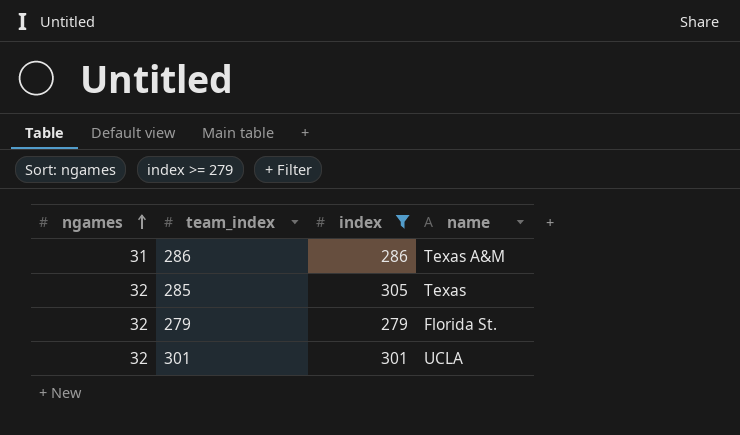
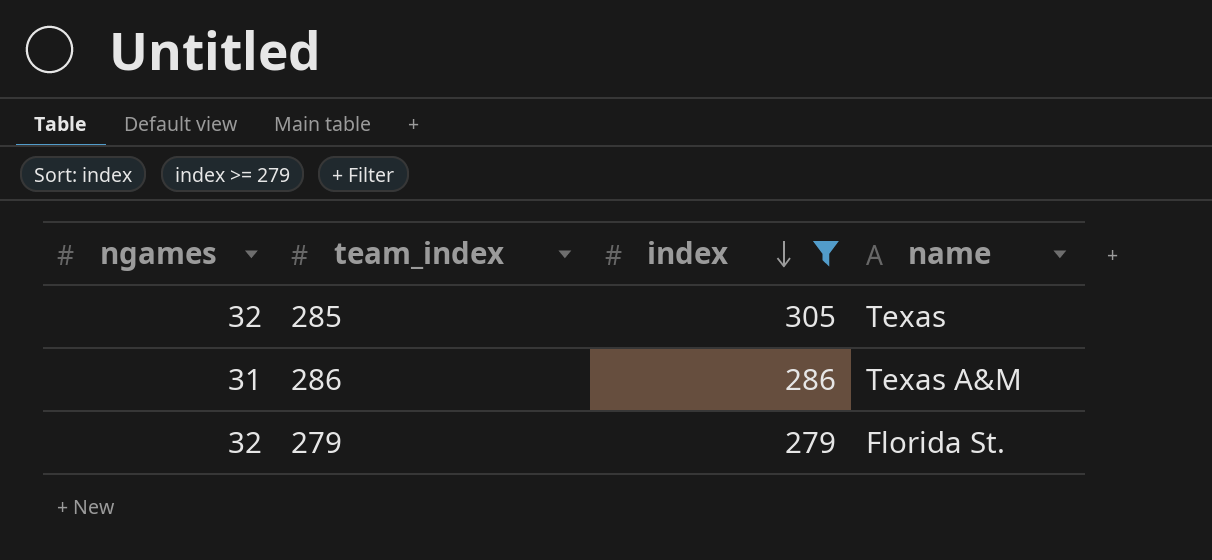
row order: ngames ascending -> index descending
row 301: 32 | 301 | UCLA -> none

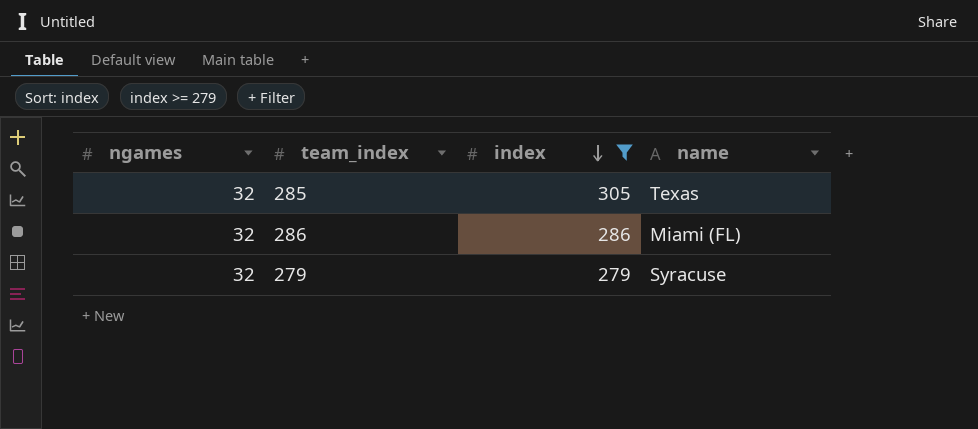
286 | ngames: 31 -> 32
286 | name: Texas A&M -> Miami (FL)
279 | name: Florida St. -> Syracuse

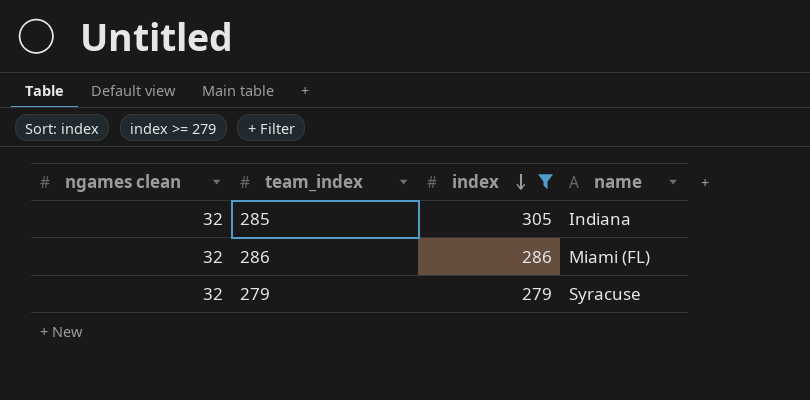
column name: ngames -> ngames clean
285 | name: Texas -> Indiana

